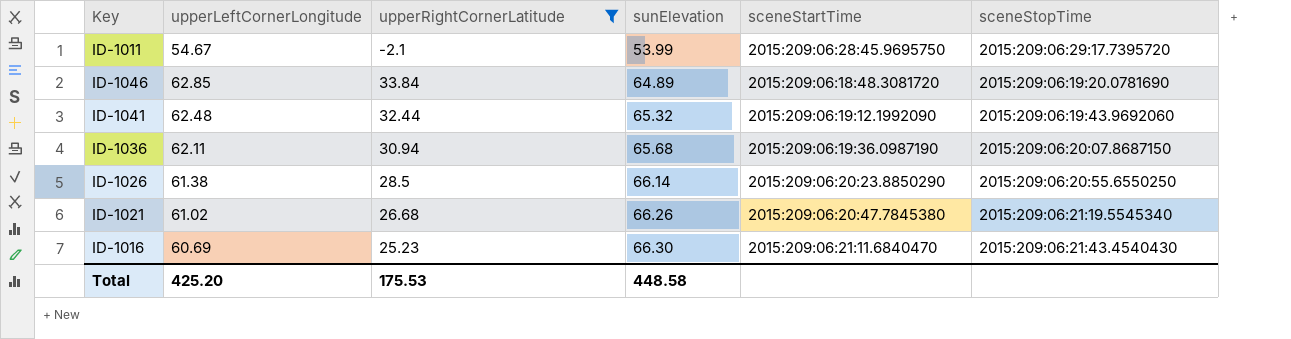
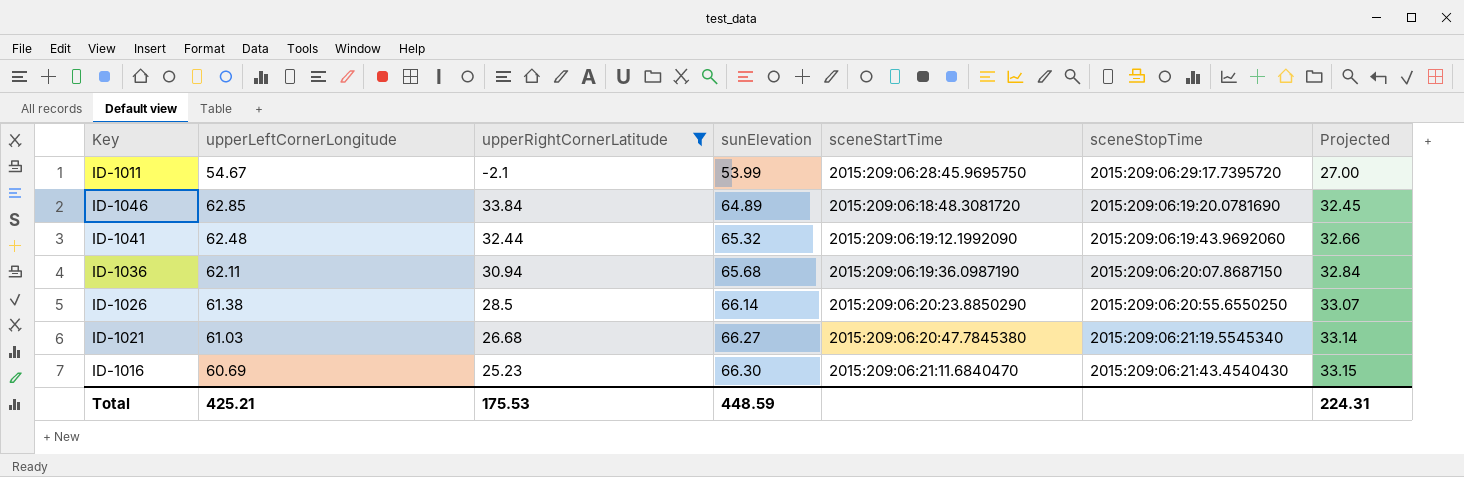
column Projected | formula: none -> [sunElevation] * 0.5
ID-1021 | upperLeftCornerLongitude: 61.02 -> 61.03
ID-1021 | sunElevation: 66.26 -> 66.27
Total | upperLeftCornerLongitude: 425.20 -> 425.21
Total | sunElevation: 448.58 -> 448.59

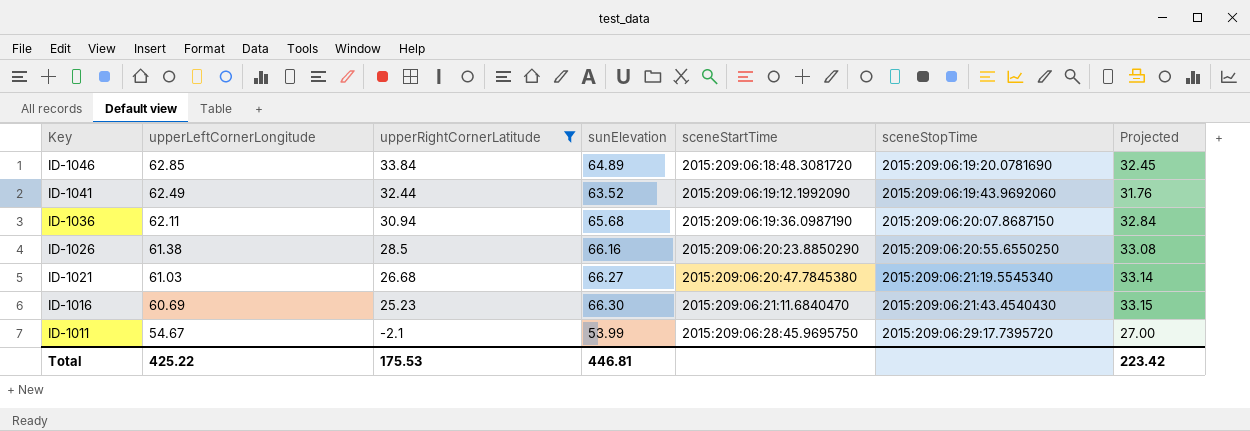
row order: sunElevation ascending -> Key descending
ID-1041 | upperLeftCornerLongitude: 62.48 -> 62.49
ID-1041 | sunElevation: 65.32 -> 63.52
ID-1041 | Projected: 32.66 -> 31.76
ID-1026 | sunElevation: 66.14 -> 66.16
ID-1026 | Projected: 33.07 -> 33.08
Total | upperLeftCornerLongitude: 425.21 -> 425.22
Total | sunElevation: 448.59 -> 446.81
Total | Projected: 224.31 -> 223.42

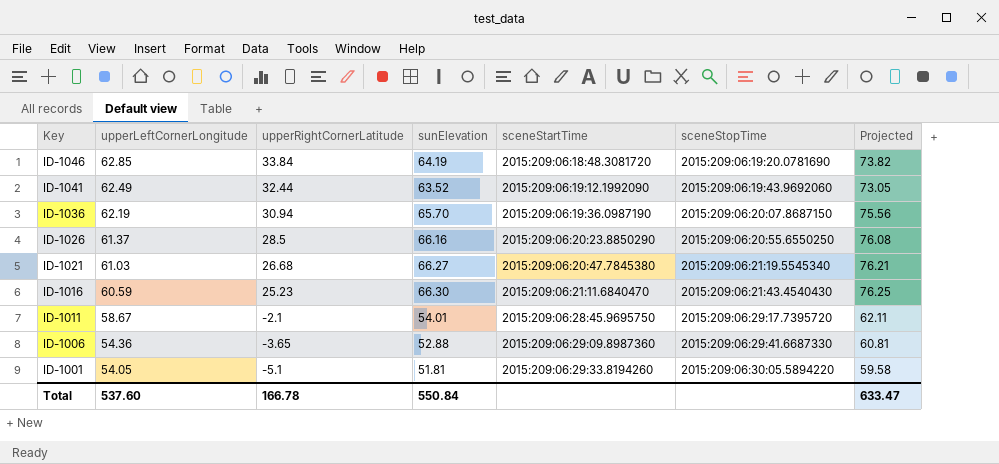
filter: upperRightCornerLatitude >= -2.1 -> none
column Projected | formula: [sunElevation] * 0.5 -> [sunElevation] * 1.15
ID-1046 | sunElevation: 64.89 -> 64.19
ID-1036 | upperLeftCornerLongitude: 62.11 -> 62.19
ID-1036 | sunElevation: 65.68 -> 65.70
ID-1026 | upperLeftCornerLongitude: 61.38 -> 61.37
ID-1016 | upperLeftCornerLongitude: 60.69 -> 60.59
ID-1011 | upperLeftCornerLongitude: 54.67 -> 58.67
ID-1011 | sunElevation: 53.99 -> 54.01
Total | upperLeftCornerLongitude: 425.22 -> 537.60
Total | upperRightCornerLatitude: 175.53 -> 166.78
Total | sunElevation: 446.81 -> 550.84
Total | Projected: 223.42 -> 633.47

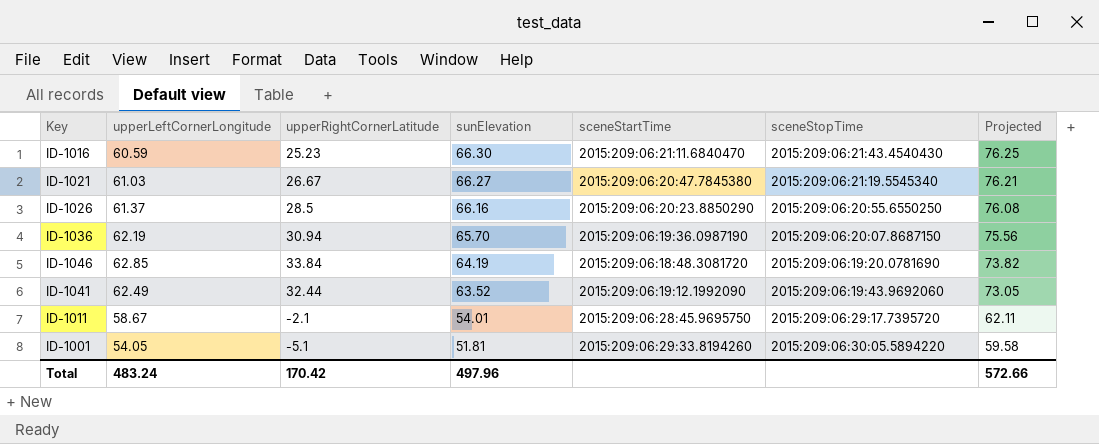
row order: Key descending -> sunElevation descending
row ID-1006: 54.36 | -3.65 | 52.88 | 2015:209:06:29:09.8987360 | 2015:209:06:29:41.6687330 | 60.81 -> none
ID-1021 | upperRightCornerLatitude: 26.68 -> 26.67
Total | upperLeftCornerLongitude: 537.60 -> 483.24
Total | upperRightCornerLatitude: 166.78 -> 170.42
Total | sunElevation: 550.84 -> 497.96
Total | Projected: 633.47 -> 572.66

